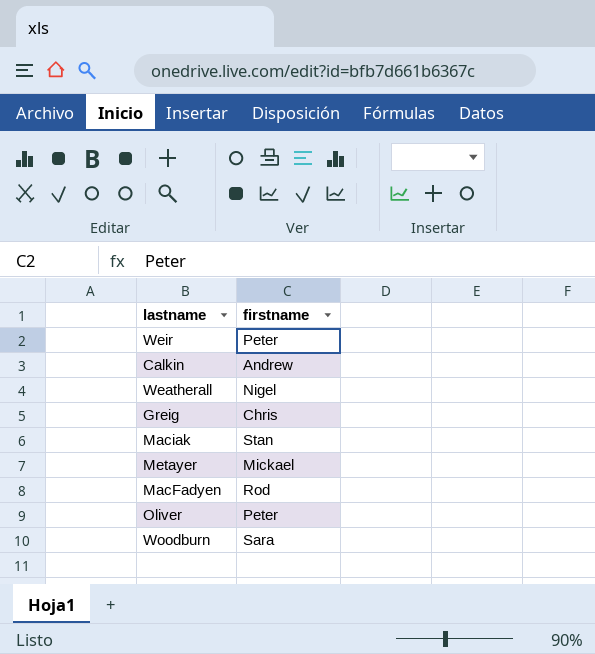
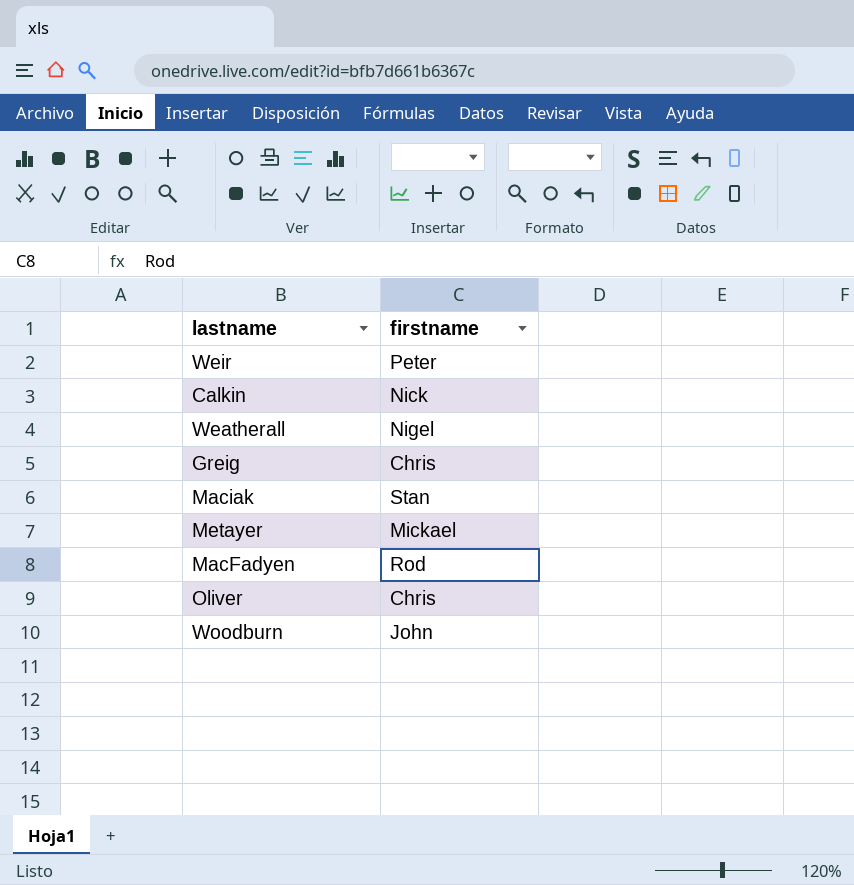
Calkin | firstname: Andrew -> Nick
Oliver | firstname: Peter -> Chris
Woodburn | firstname: Sara -> John

